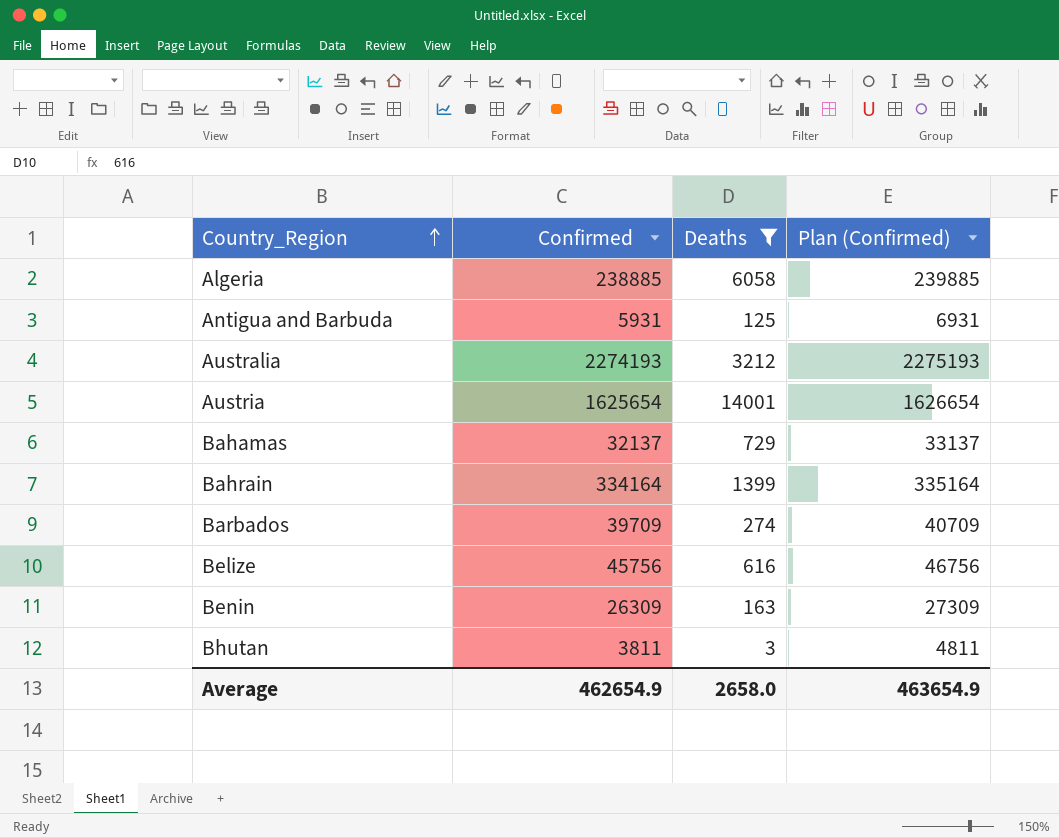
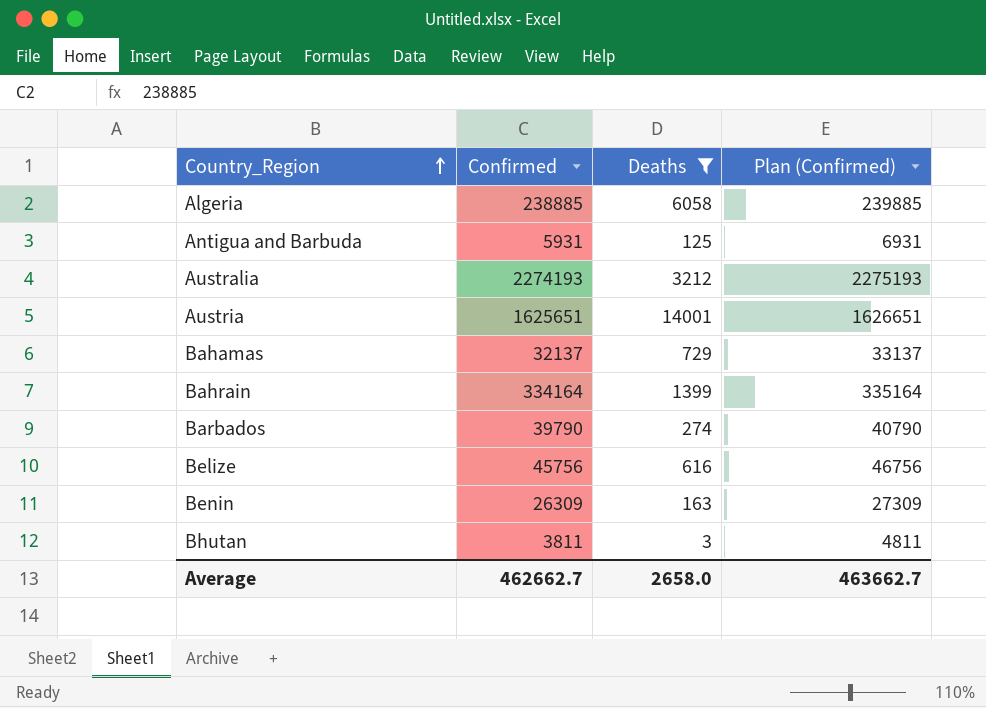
Austria | Confirmed: 1625654 -> 1625651
Austria | Plan (Confirmed): 1626654 -> 1626651
Barbados | Confirmed: 39709 -> 39790
Barbados | Plan (Confirmed): 40709 -> 40790
Average | Confirmed: 462654.9 -> 462662.7
Average | Plan (Confirmed): 463654.9 -> 463662.7

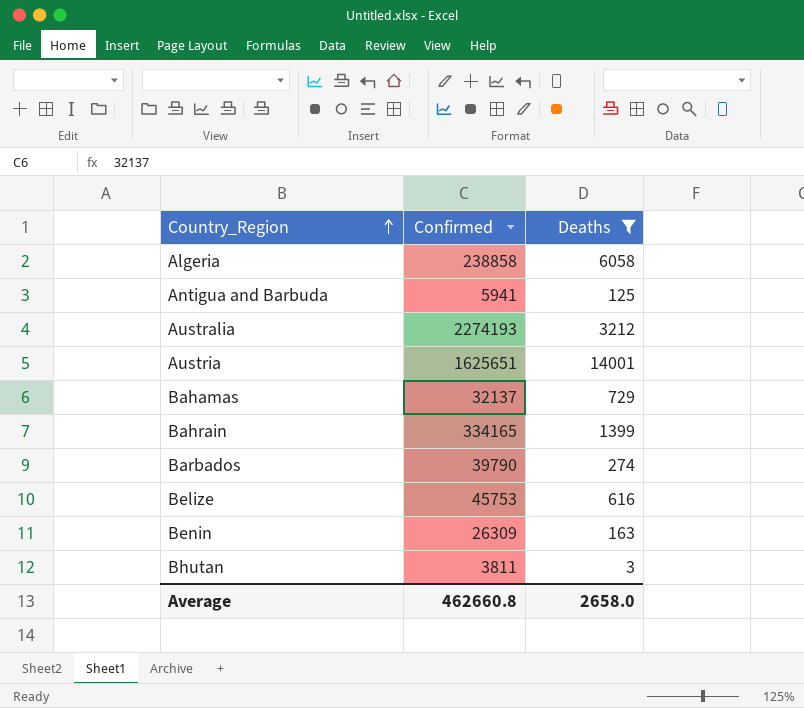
column Plan (Confirmed) | formula: [Confirmed] + 1000 -> none
Algeria | Confirmed: 238885 -> 238858
Antigua and Barbuda | Confirmed: 5931 -> 5941
Bahrain | Confirmed: 334164 -> 334165
Belize | Confirmed: 45756 -> 45753
Average | Confirmed: 462662.7 -> 462660.8

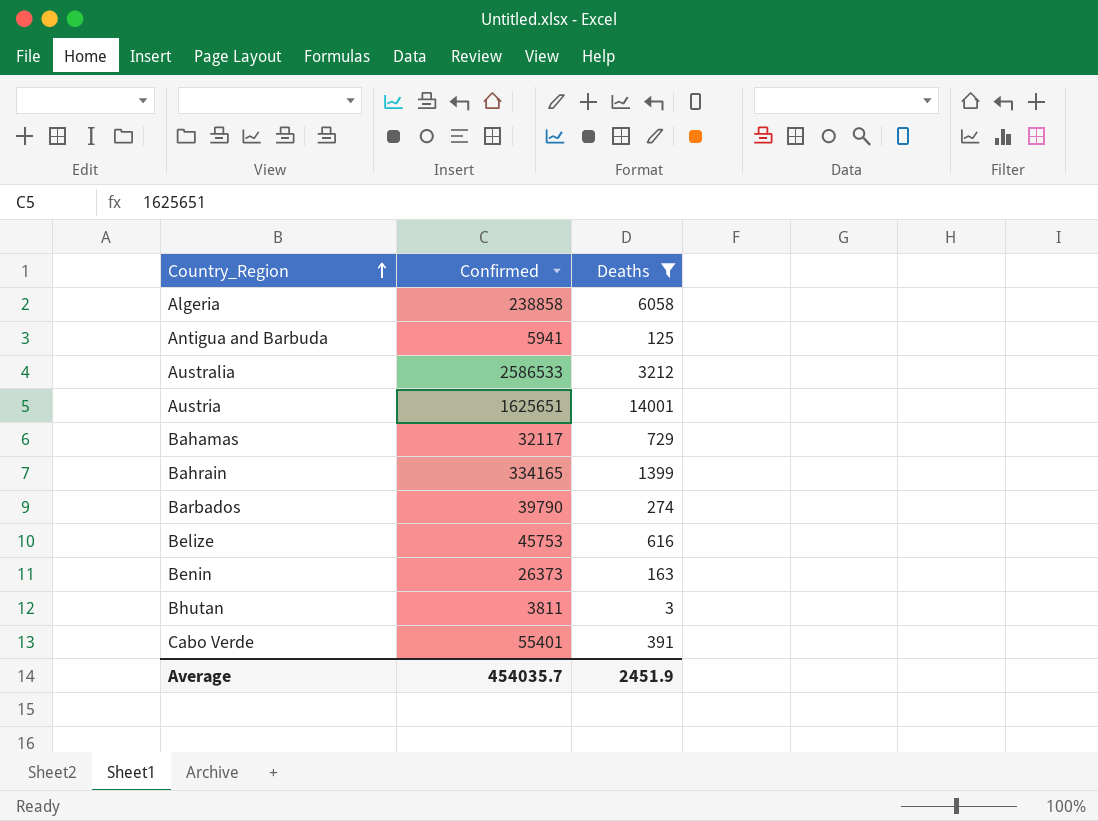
Australia | Confirmed: 2274193 -> 2586533
Bahamas | Confirmed: 32137 -> 32117
Benin | Confirmed: 26309 -> 26373
row Cabo Verde: none -> 55401 | 391
Average | Confirmed: 462660.8 -> 454035.7
Average | Deaths: 2658.0 -> 2451.9

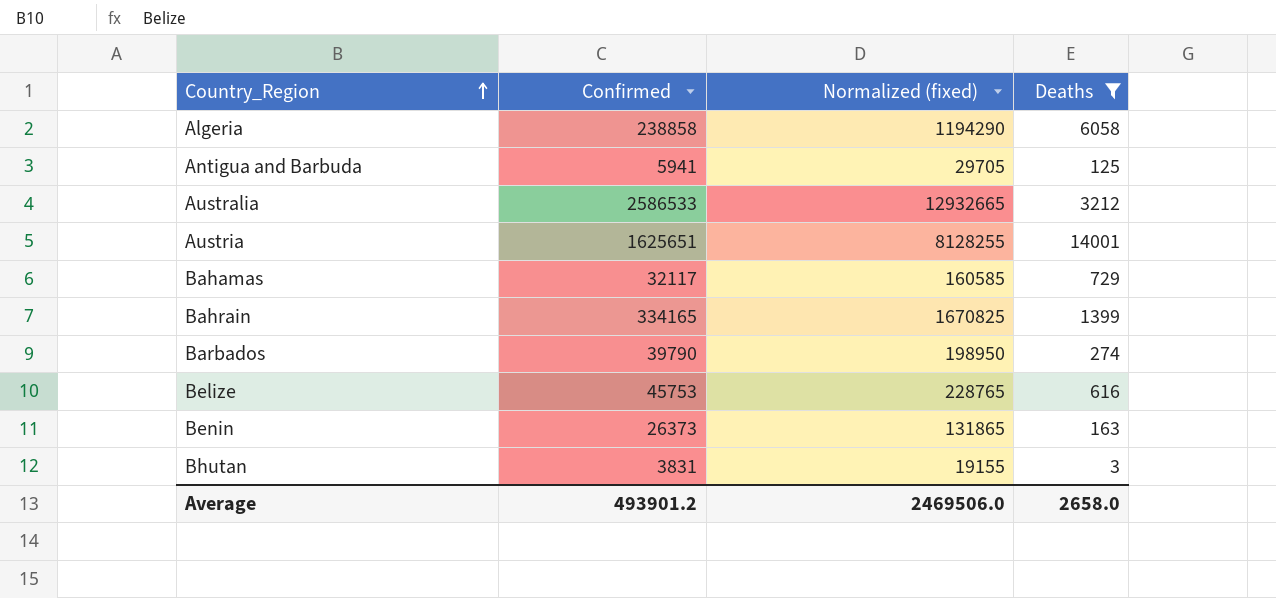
column Normalized (fixed) | formula: none -> [Confirmed] * 5
row Cabo Verde: 55401 | 391 -> none
Bhutan | Confirmed: 3811 -> 3831
Average | Confirmed: 454035.7 -> 493901.2
Average | Deaths: 2451.9 -> 2658.0

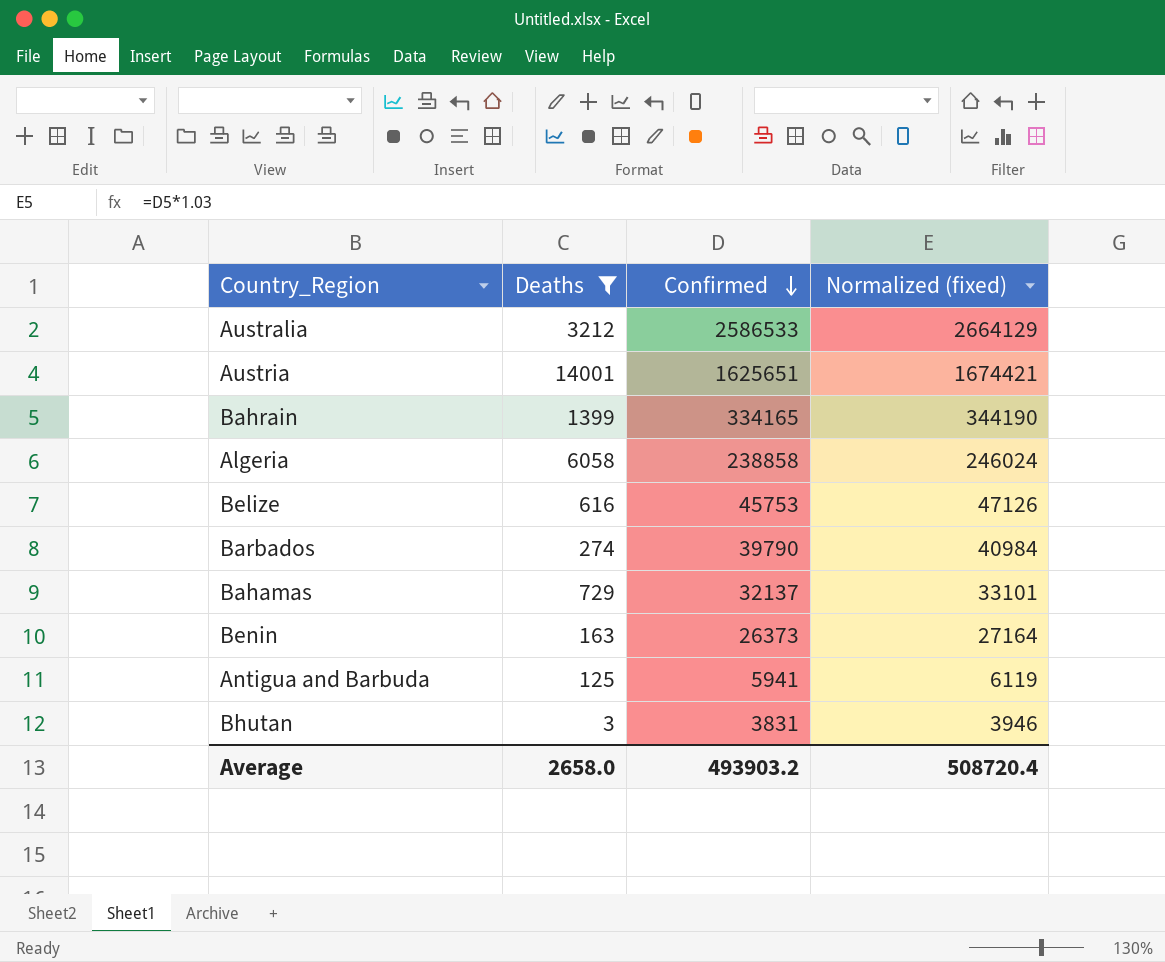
row order: Country_Region ascending -> Confirmed descending
column Deaths | position: 4 -> 2
column Normalized (fixed) | formula: [Confirmed] * 5 -> [Confirmed] * 1.03
Bahamas | Confirmed: 32117 -> 32137
Average | Confirmed: 493901.2 -> 493903.2
Average | Normalized (fixed): 2469506.0 -> 508720.4

